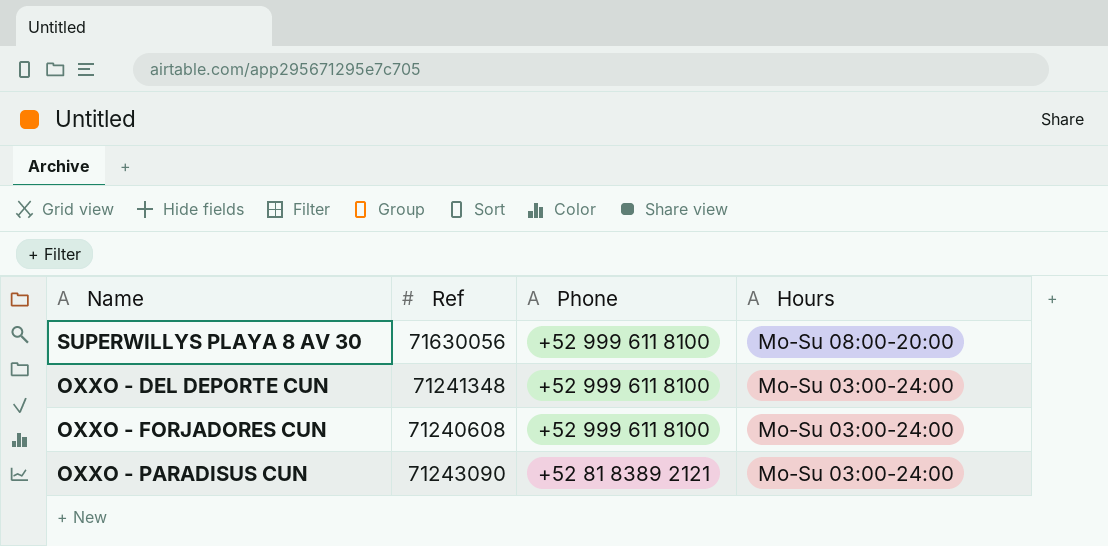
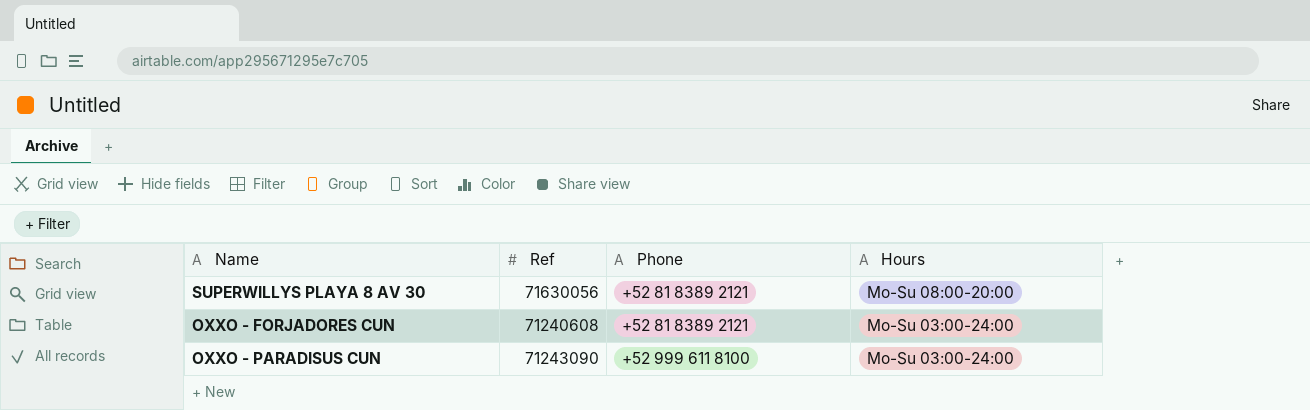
row OXXO - DEL DEPORTE CUN: 71241348 | +52 999 611 8100 | Mo-Su 03:00-24:00 -> none
SUPERWILLYS PLAYA 8 AV 30 | Phone: +52 999 611 8100 -> +52 81 8389 2121
OXXO - FORJADORES CUN | Phone: +52 999 611 8100 -> +52 81 8389 2121
OXXO - PARADISUS CUN | Phone: +52 81 8389 2121 -> +52 999 611 8100

